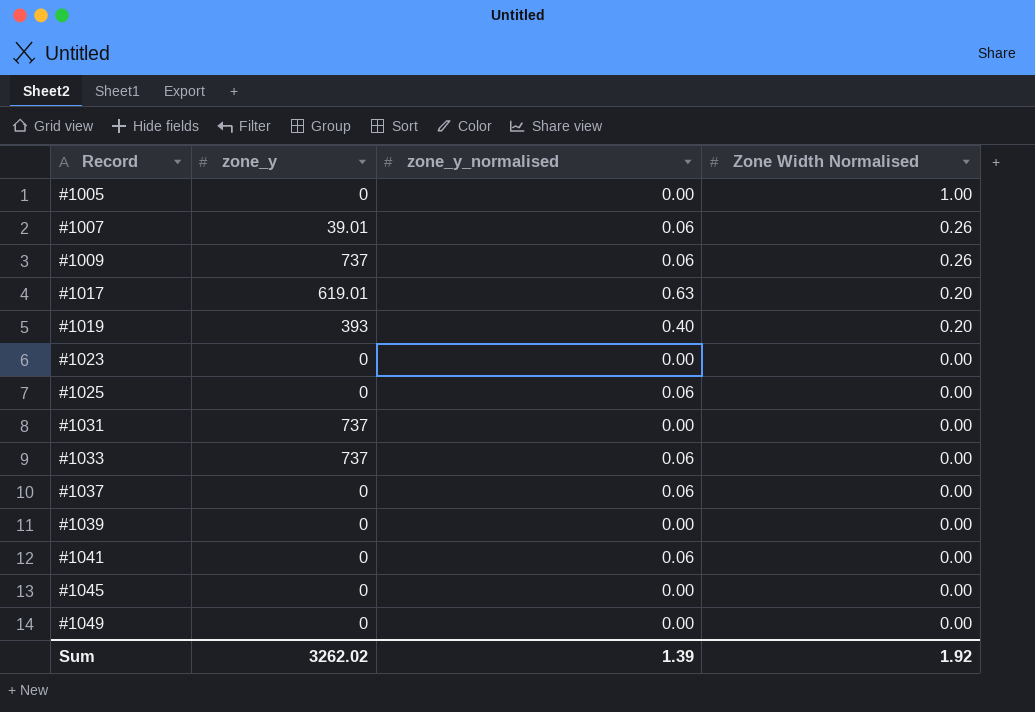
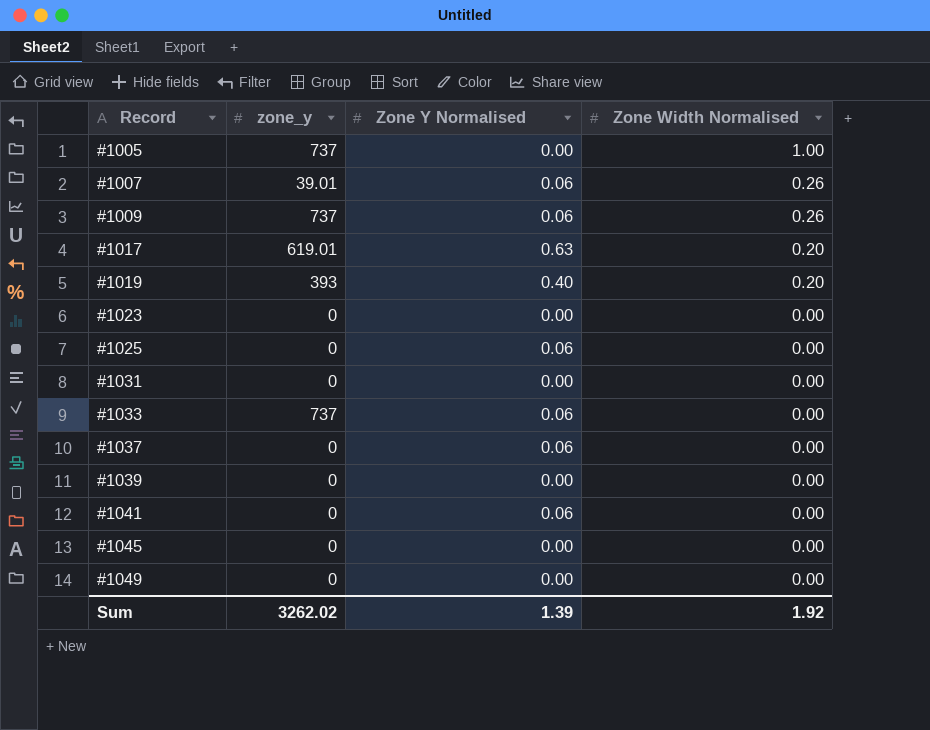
column name: zone_y_normalised -> Zone Y Normalised
#1005 | zone_y: 0 -> 737
#1031 | zone_y: 737 -> 0

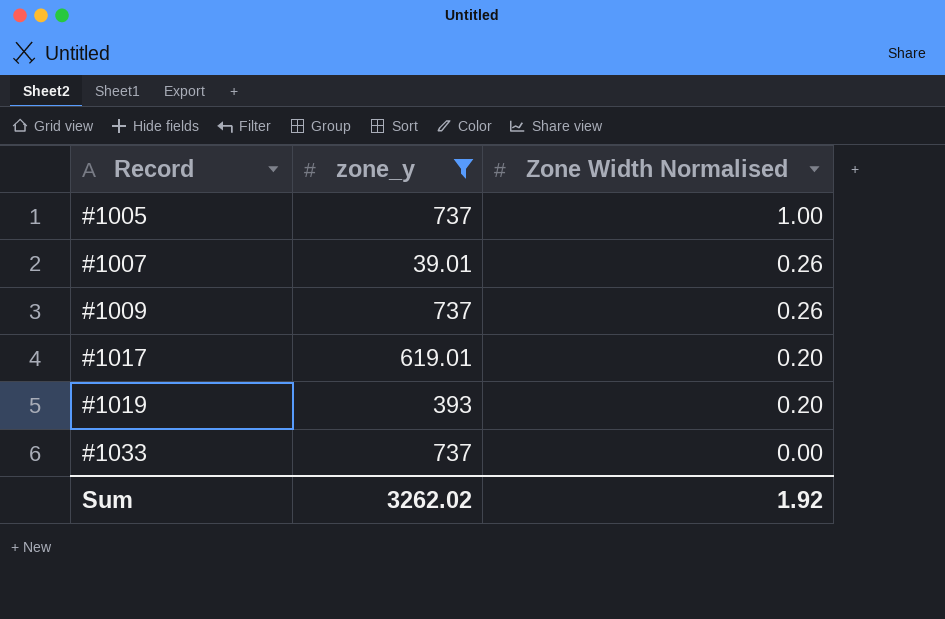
filter: none -> zone_y != 0
column Zone Y Normalised | position: 3 -> none

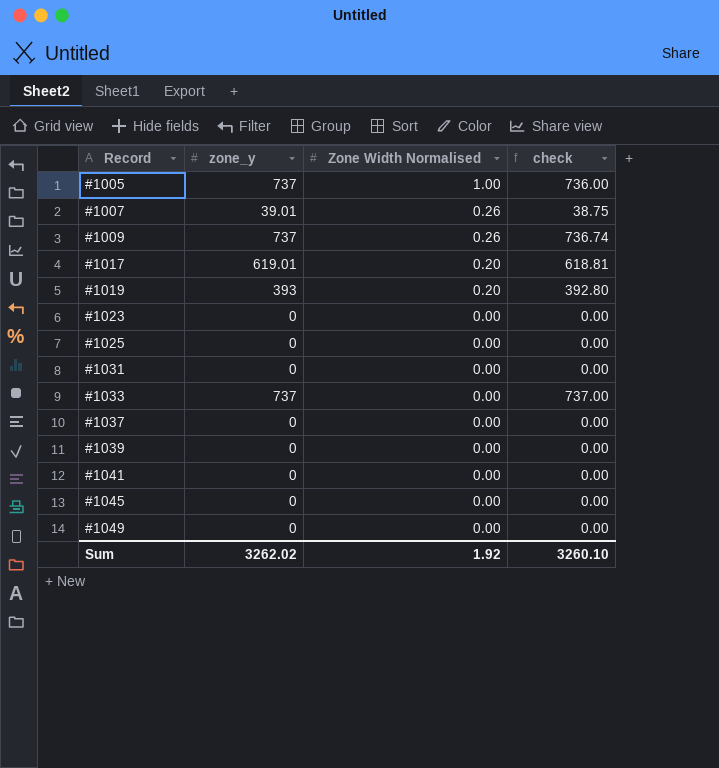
filter: zone_y != 0 -> none
column check | formula: none -> [zone_y] - [Zone Width Normalised]

